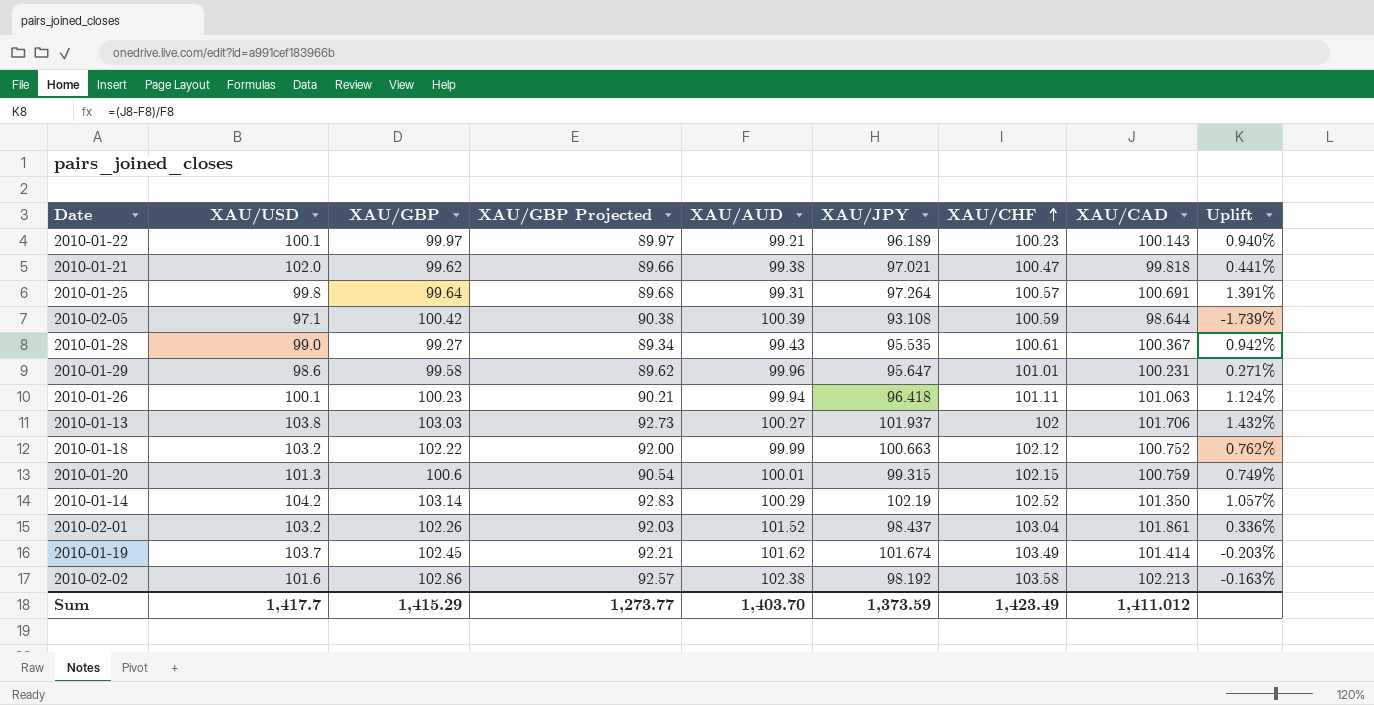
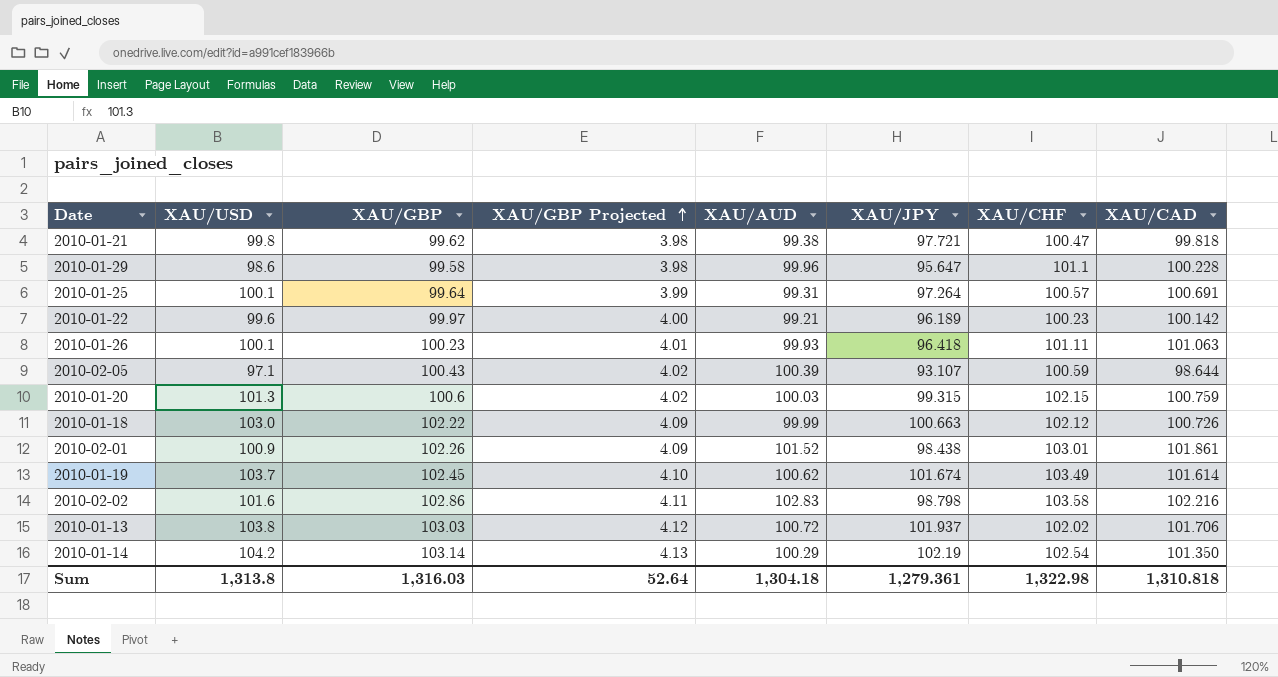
row order: XAU/CHF ascending -> XAU/GBP Projected ascending
column Uplift | formula: ([XAU/CAD] - [XAU/AUD]) / [XAU/AUD] -> none
column XAU/GBP Projected | formula: [XAU/GBP] * 0.9 -> [XAU/GBP] * 0.04
row 2010-01-28: 99.0 | 99.27 | 89.34 | 99.43 | 95.535 | 100.61 | 100.367 | 0.942% -> none
2010-01-21 | XAU/USD: 102.0 -> 99.8
2010-01-21 | XAU/JPY: 97.021 -> 97.721
2010-01-29 | XAU/CHF: 101.01 -> 101.1
2010-01-29 | XAU/CAD: 100.231 -> 100.228
2010-01-25 | XAU/USD: 99.8 -> 100.1
2010-01-22 | XAU/USD: 100.1 -> 99.6
2010-01-22 | XAU/CAD: 100.143 -> 100.142
2010-01-26 | XAU/AUD: 99.94 -> 99.93
2010-02-05 | XAU/GBP: 100.42 -> 100.43
2010-02-05 | XAU/JPY: 93.108 -> 93.107
2010-01-20 | XAU/AUD: 100.01 -> 100.03
2010-01-18 | XAU/USD: 103.2 -> 103.0
2010-01-18 | XAU/CAD: 100.752 -> 100.726
2010-02-01 | XAU/USD: 103.2 -> 100.9
2010-02-01 | XAU/JPY: 98.437 -> 98.438
2010-02-01 | XAU/CHF: 103.04 -> 103.01
2010-01-19 | XAU/AUD: 101.62 -> 100.62
2010-01-19 | XAU/CAD: 101.414 -> 101.614
2010-02-02 | XAU/AUD: 102.38 -> 102.83
2010-02-02 | XAU/JPY: 98.192 -> 98.798
2010-02-02 | XAU/CAD: 102.213 -> 102.216
2010-01-13 | XAU/AUD: 100.27 -> 100.72
2010-01-13 | XAU/CHF: 102 -> 102.02
2010-01-14 | XAU/CHF: 102.52 -> 102.54
Sum | XAU/USD: 1,417.7 -> 1,313.8
Sum | XAU/GBP: 1,415.29 -> 1,316.03
Sum | XAU/GBP Projected: 1,273.77 -> 52.64
Sum | XAU/AUD: 1,403.70 -> 1,304.18
Sum | XAU/JPY: 1,373.59 -> 1,279.361
Sum | XAU/CHF: 1,423.49 -> 1,322.98
Sum | XAU/CAD: 1,411.012 -> 1,310.818

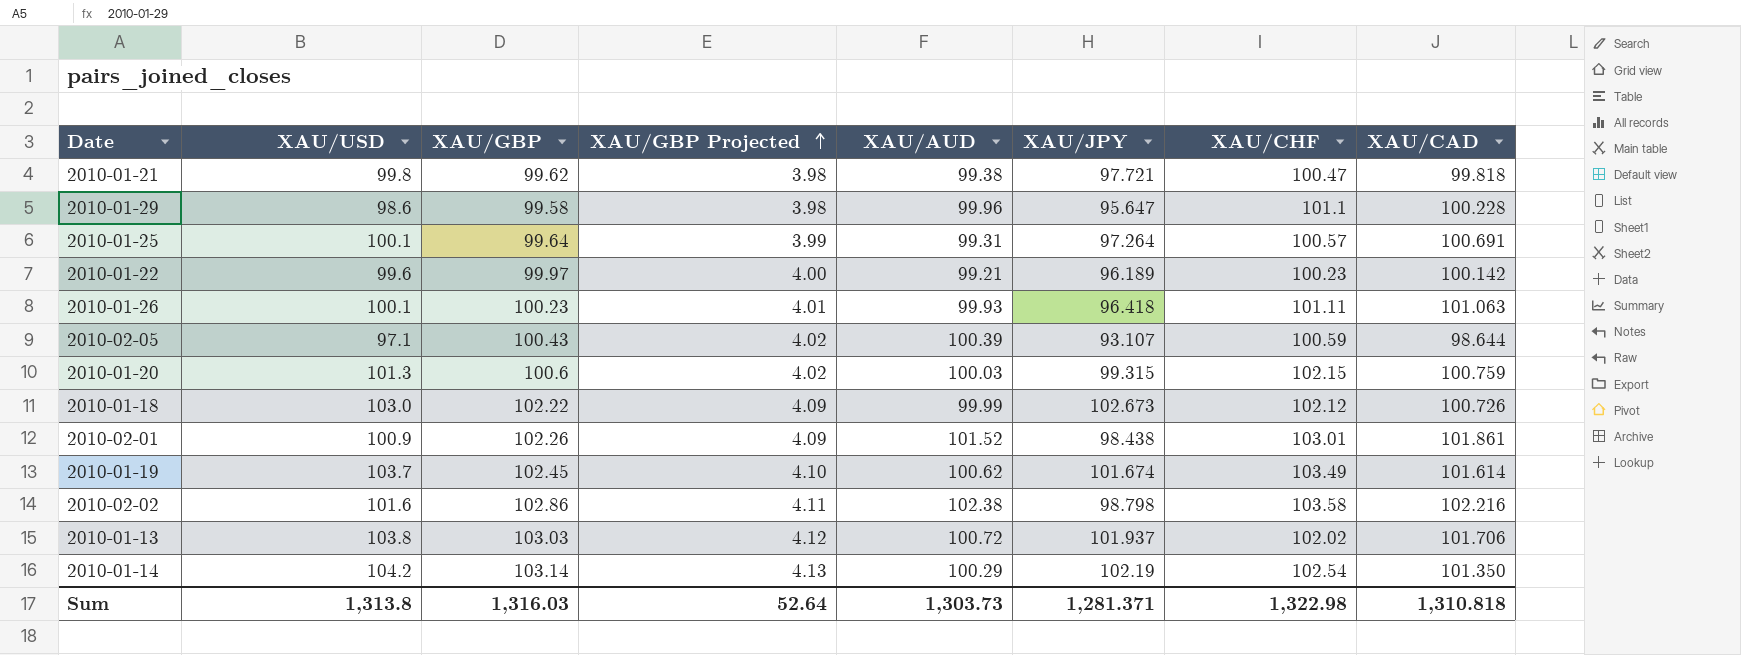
2010-01-18 | XAU/JPY: 100.663 -> 102.673
2010-02-02 | XAU/AUD: 102.83 -> 102.38
Sum | XAU/AUD: 1,304.18 -> 1,303.73
Sum | XAU/JPY: 1,279.361 -> 1,281.371

